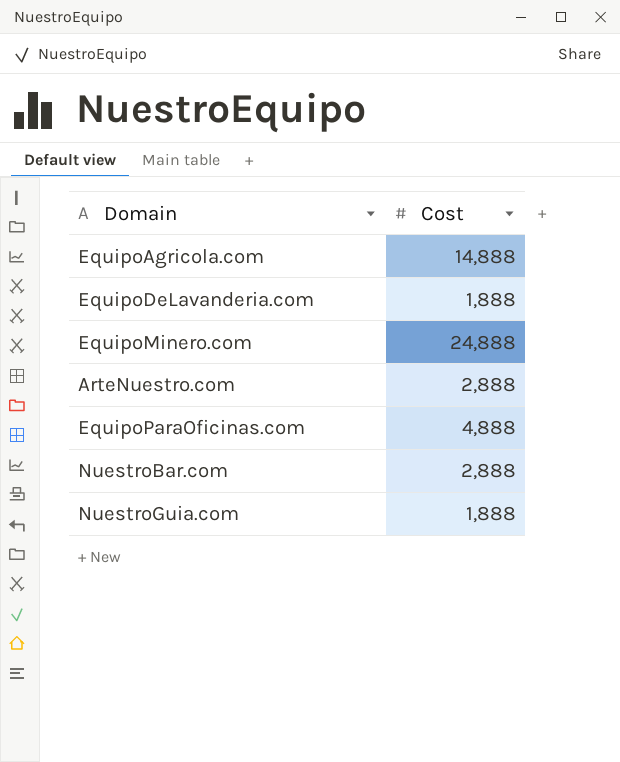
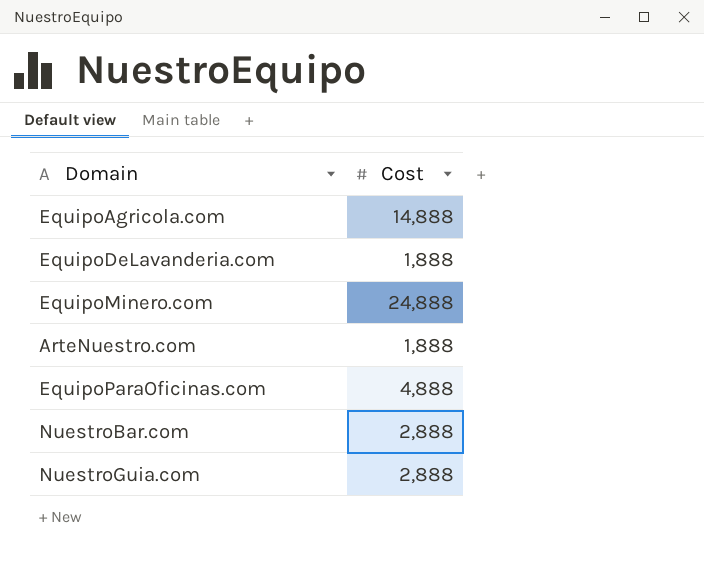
ArteNuestro.com | Cost: 2,888 -> 1,888
NuestroGuia.com | Cost: 1,888 -> 2,888

